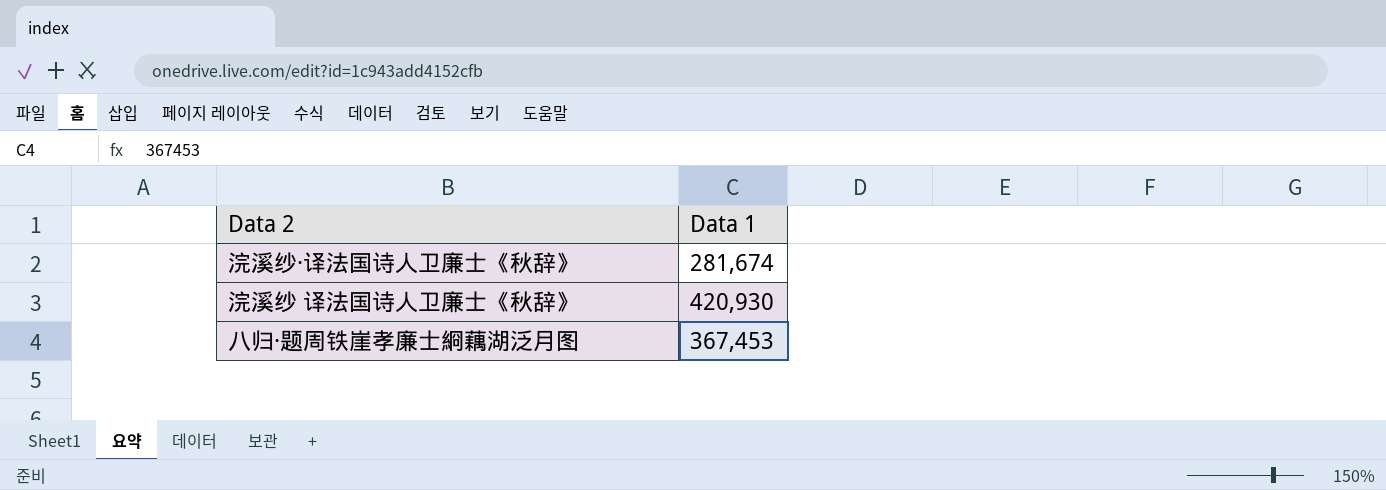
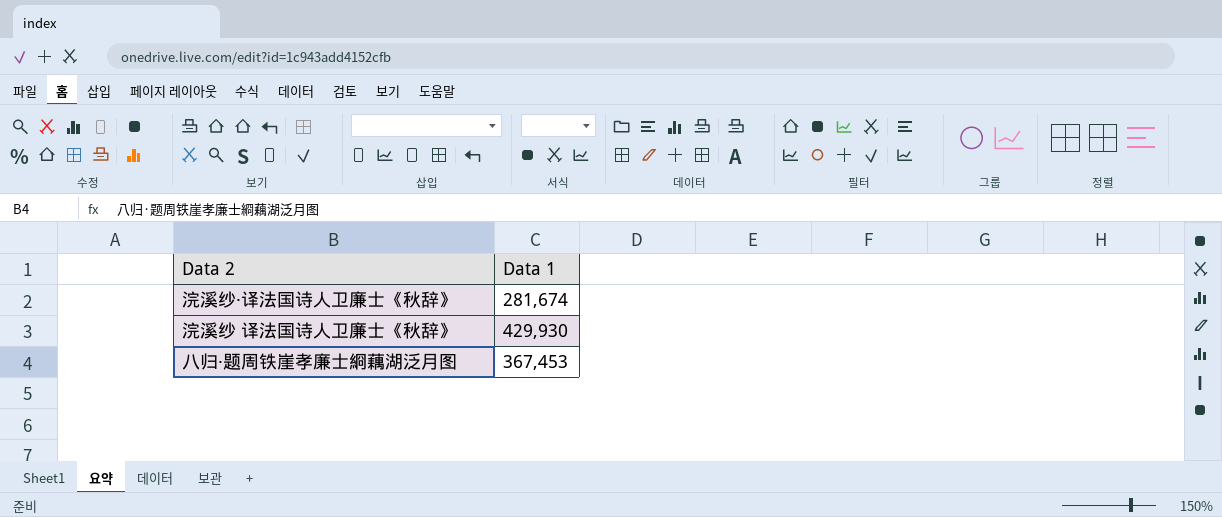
浣溪纱 译法国诗人卫廉士《秋辞》 | Data 1: 420,930 -> 429,930

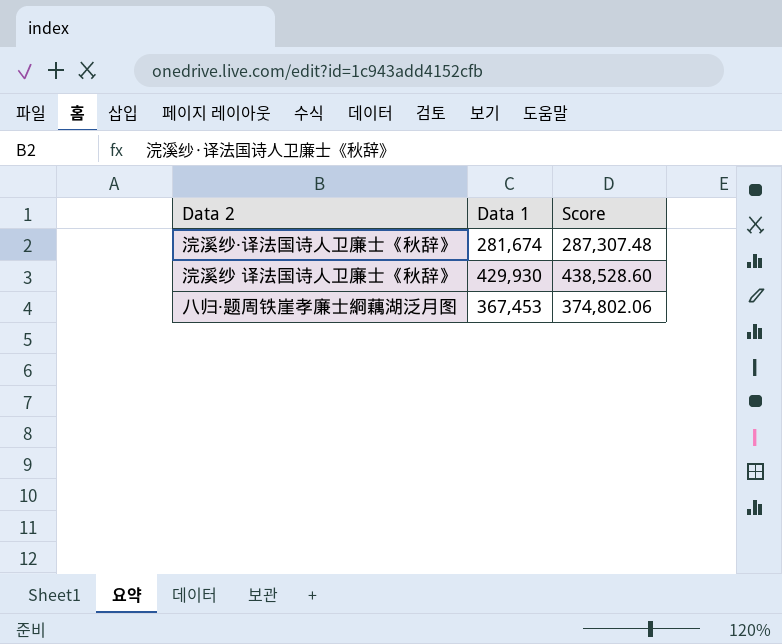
column Score | formula: none -> [Data 1] * 1.02

